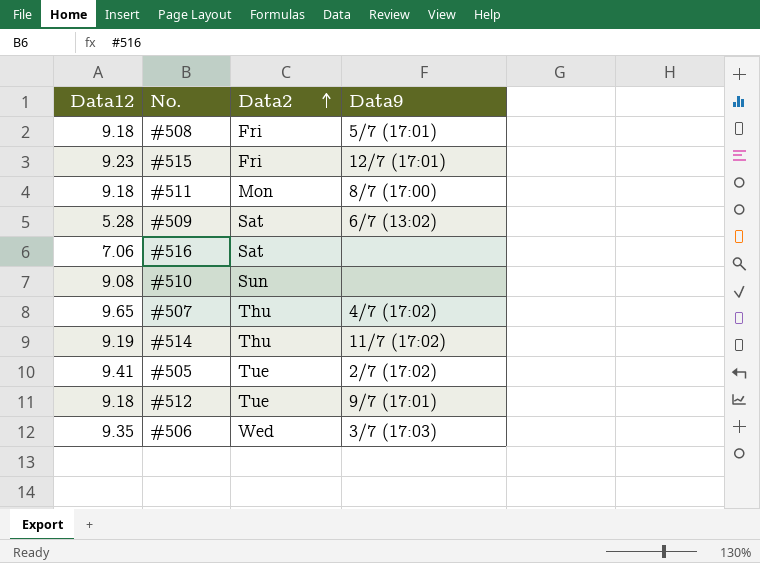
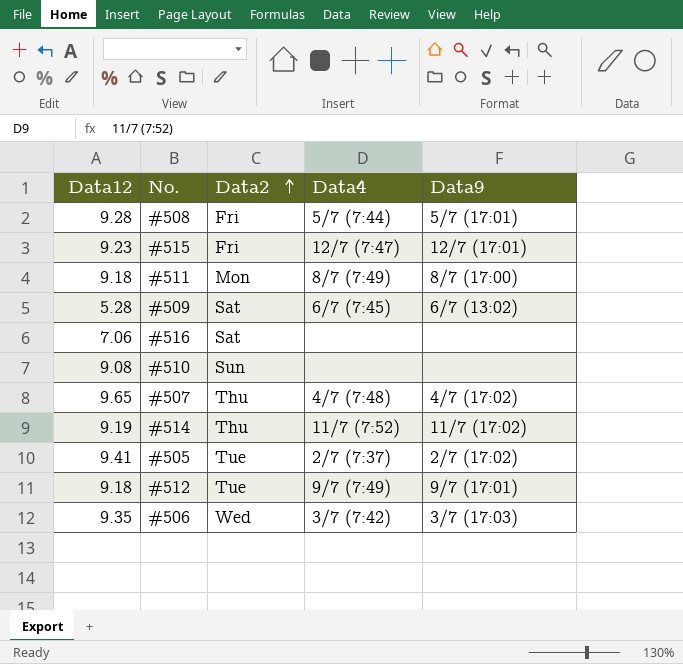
column Data4 | position: none -> 4
#508 | Data12: 9.18 -> 9.28

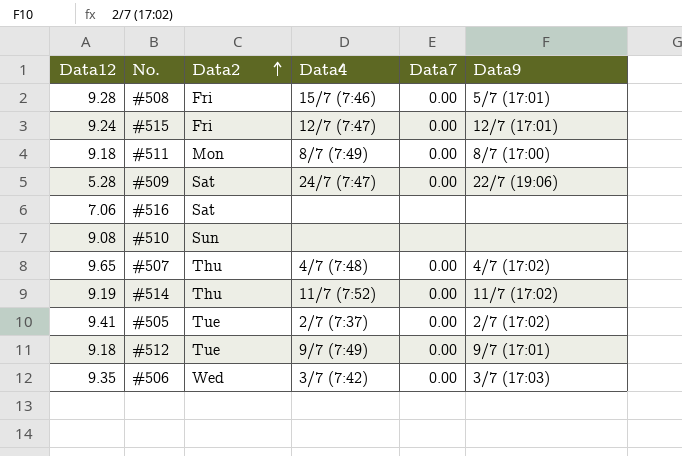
column Data7 | position: none -> 5
#508 | Data4: 5/7 (7:44) -> 15/7 (7:46)
#515 | Data12: 9.23 -> 9.24
#509 | Data4: 6/7 (7:45) -> 24/7 (7:47)
#509 | Data9: 6/7 (13:02) -> 22/7 (19:06)

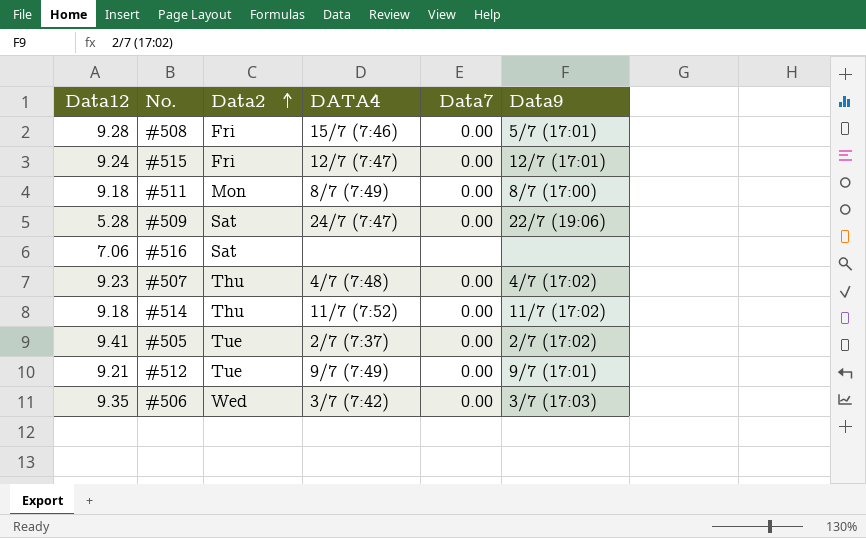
column name: Data4 -> DATA4
row #510: 9.08 | Sun | none | none | none -> none
#507 | Data12: 9.65 -> 9.23
#514 | Data12: 9.19 -> 9.18
#512 | Data12: 9.18 -> 9.21

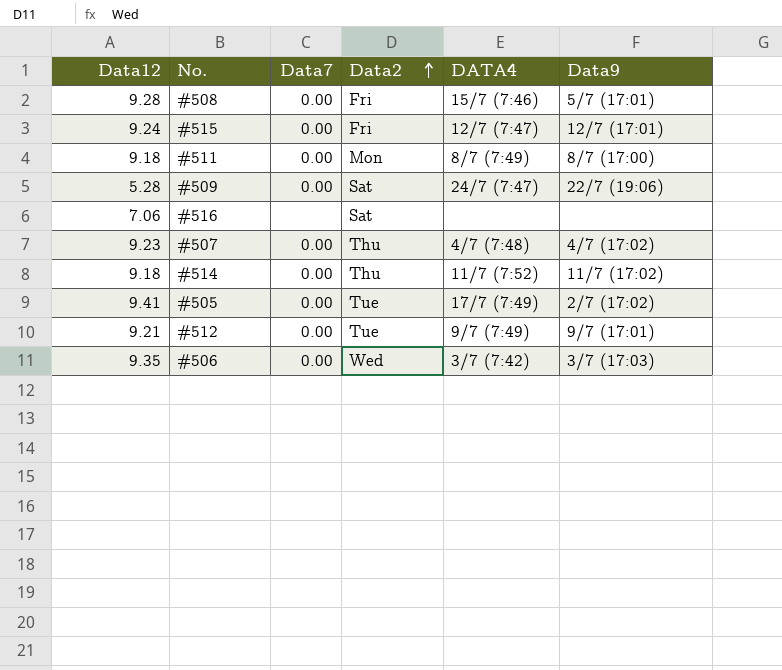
column Data7 | position: 5 -> 3
#505 | DATA4: 2/7 (7:37) -> 17/7 (7:49)

